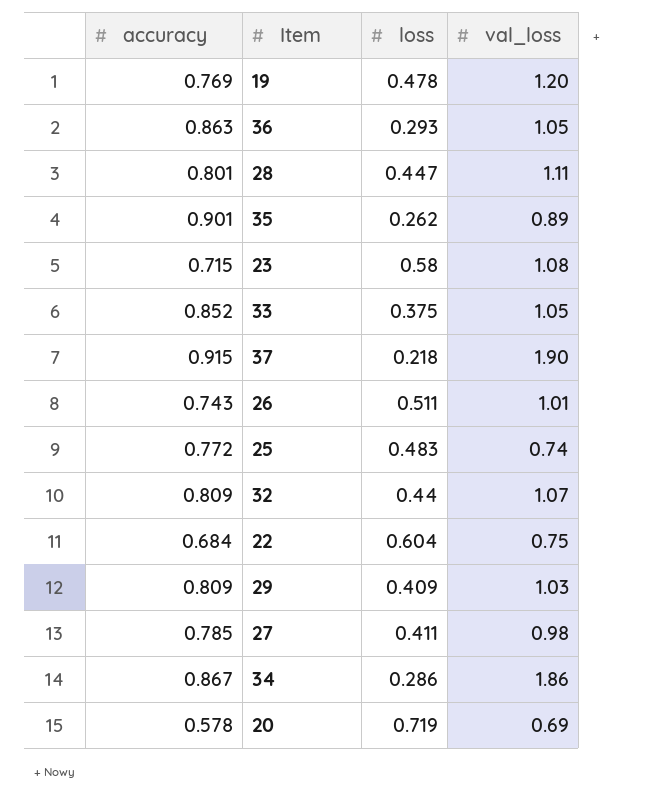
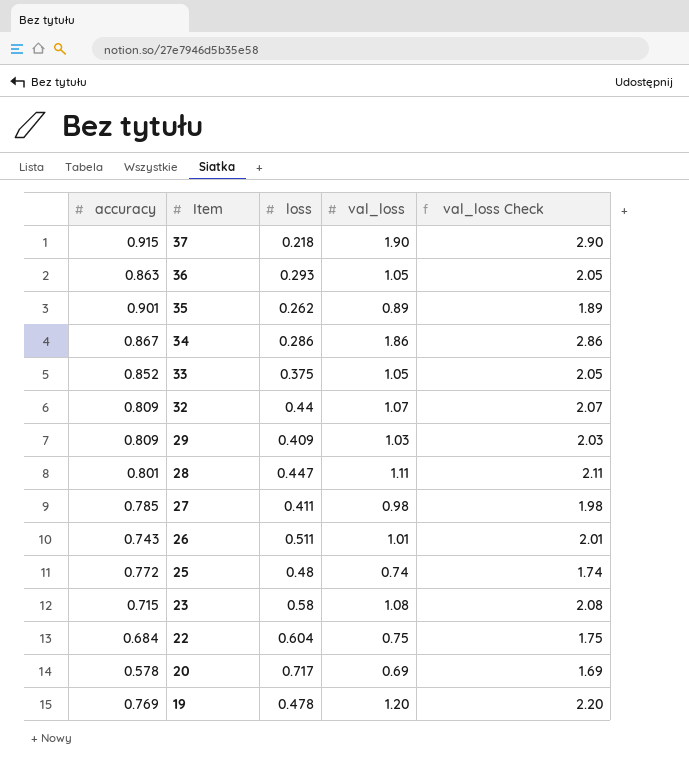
row order: none -> Item descending
column val_loss Check | formula: none -> [val_loss] + 1
25 | loss: 0.483 -> 0.48
20 | loss: 0.719 -> 0.717

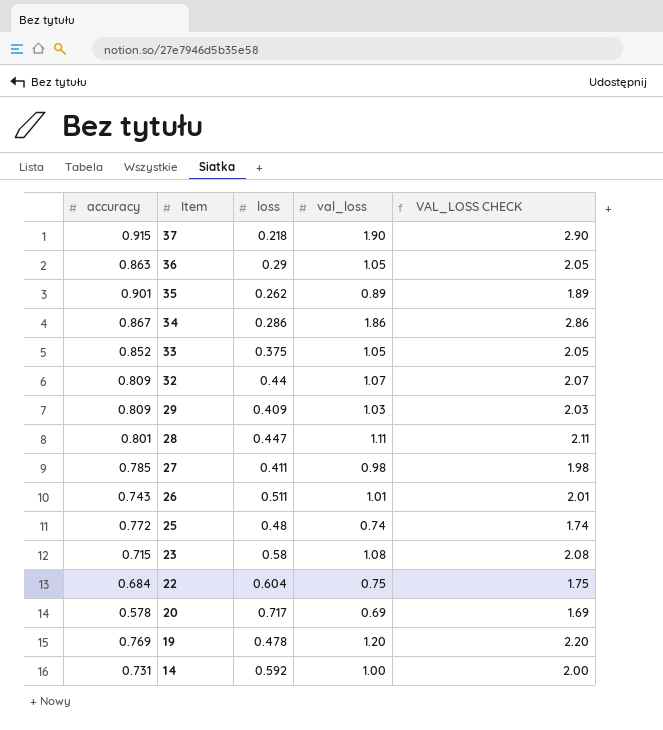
column name: val_loss Check -> VAL_LOSS CHECK
36 | loss: 0.293 -> 0.29
row 14: none -> 0.731 | 0.592 | 1.00 | 2.00

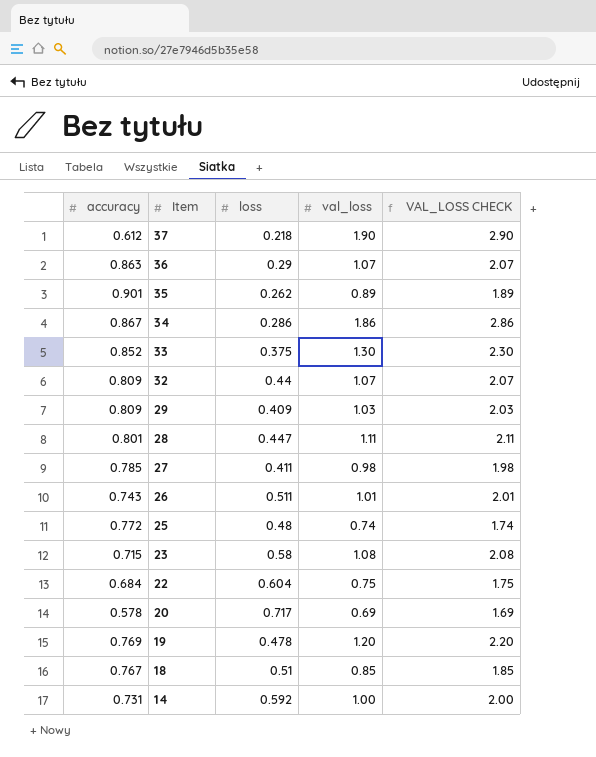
37 | accuracy: 0.915 -> 0.612
36 | val_loss: 1.05 -> 1.07
36 | VAL_LOSS CHECK: 2.05 -> 2.07
33 | val_loss: 1.05 -> 1.30
33 | VAL_LOSS CHECK: 2.05 -> 2.30
row 18: none -> 0.767 | 0.51 | 0.85 | 1.85

